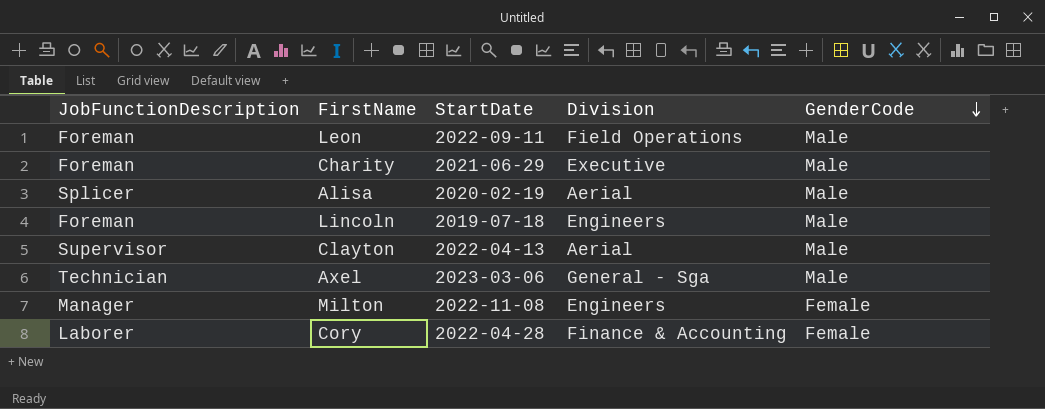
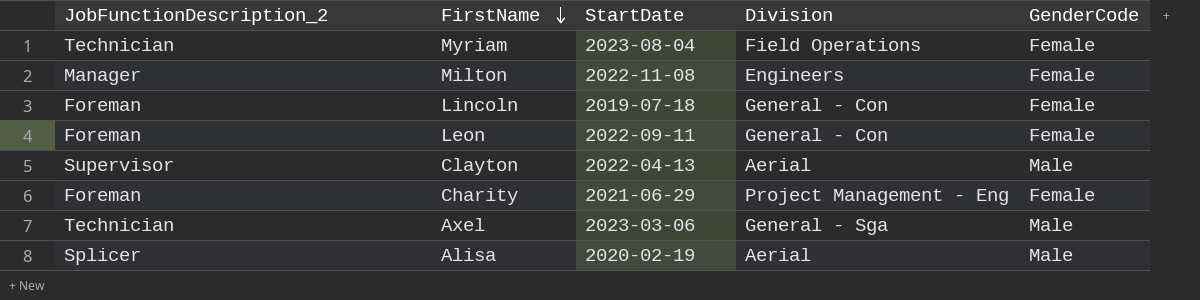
row order: GenderCode descending -> FirstName descending
column name: JobFunctionDescription -> JobFunctionDescription_2
row Cory: Laborer | 2022-04-28 | Finance & Accounting | Female -> none
row Myriam: none -> Technician | 2023-08-04 | Field Operations | Female
Lincoln | Division: Engineers -> General - Con
Lincoln | GenderCode: Male -> Female
Leon | Division: Field Operations -> General - Con
Leon | GenderCode: Male -> Female
Charity | Division: Executive -> Project Management - Eng
Charity | GenderCode: Male -> Female

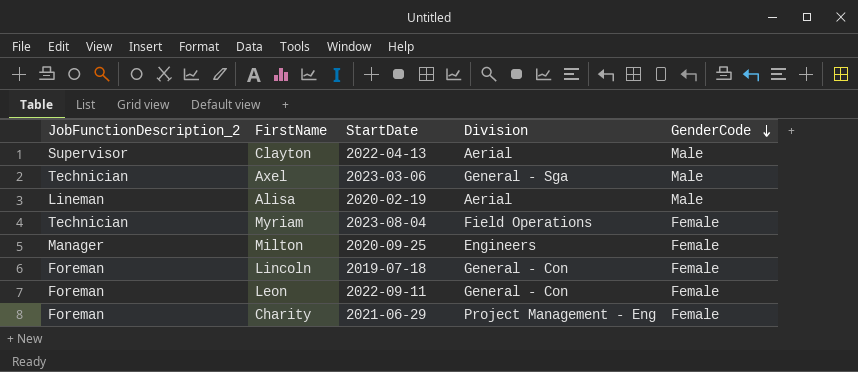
row order: FirstName descending -> GenderCode descending
Alisa | JobFunctionDescription_2: Splicer -> Lineman
Milton | StartDate: 2022-11-08 -> 2020-09-25

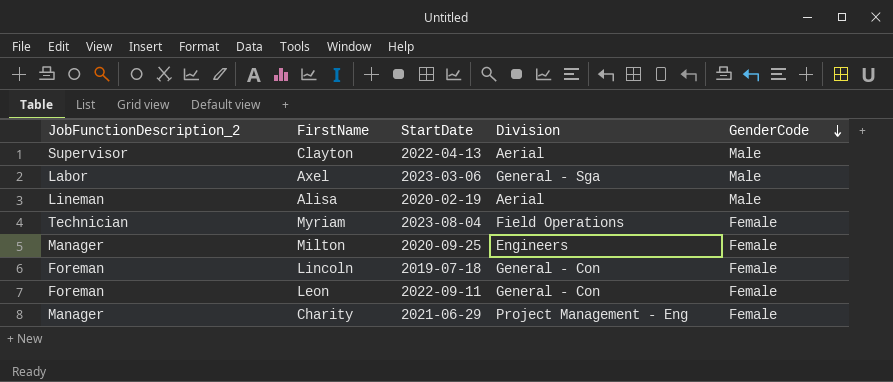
Axel | JobFunctionDescription_2: Technician -> Labor
Charity | JobFunctionDescription_2: Foreman -> Manager

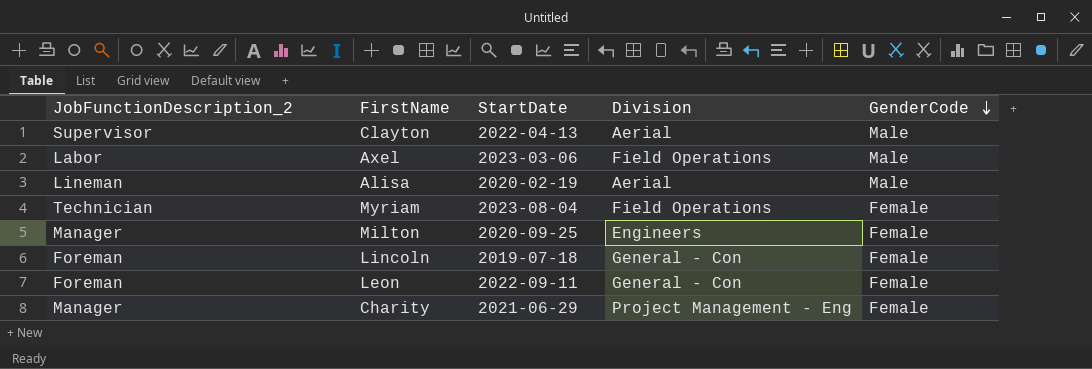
Axel | Division: General - Sga -> Field Operations

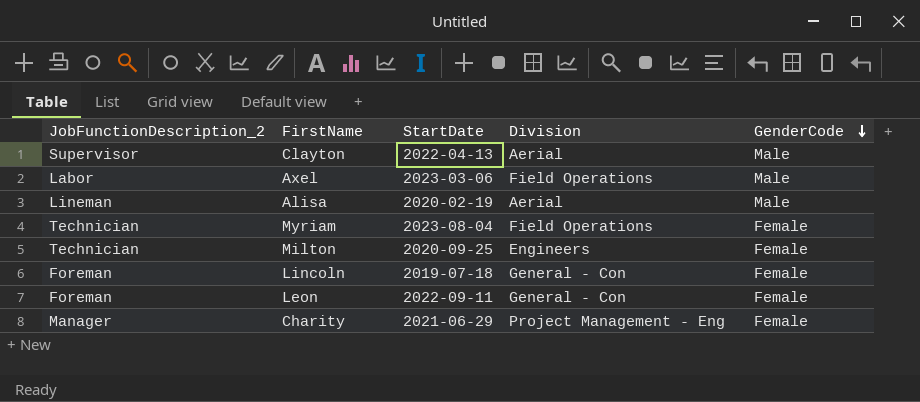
Milton | JobFunctionDescription_2: Manager -> Technician

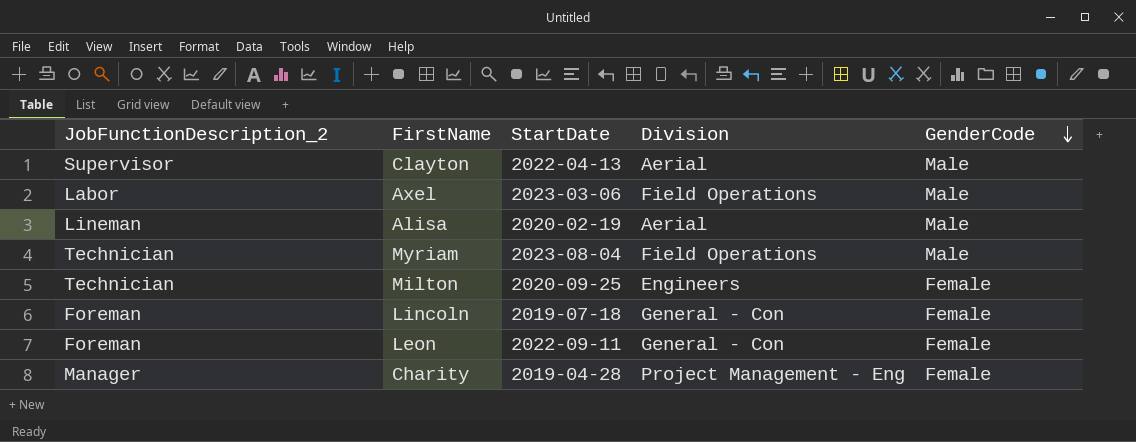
Myriam | GenderCode: Female -> Male
Charity | StartDate: 2021-06-29 -> 2019-04-28

